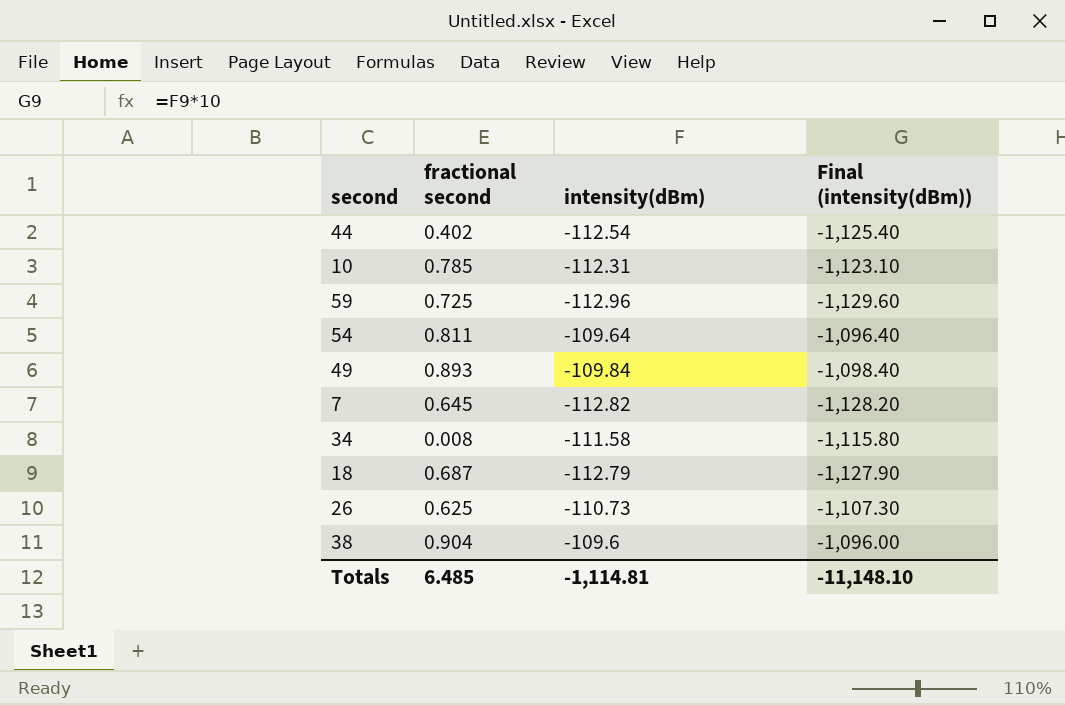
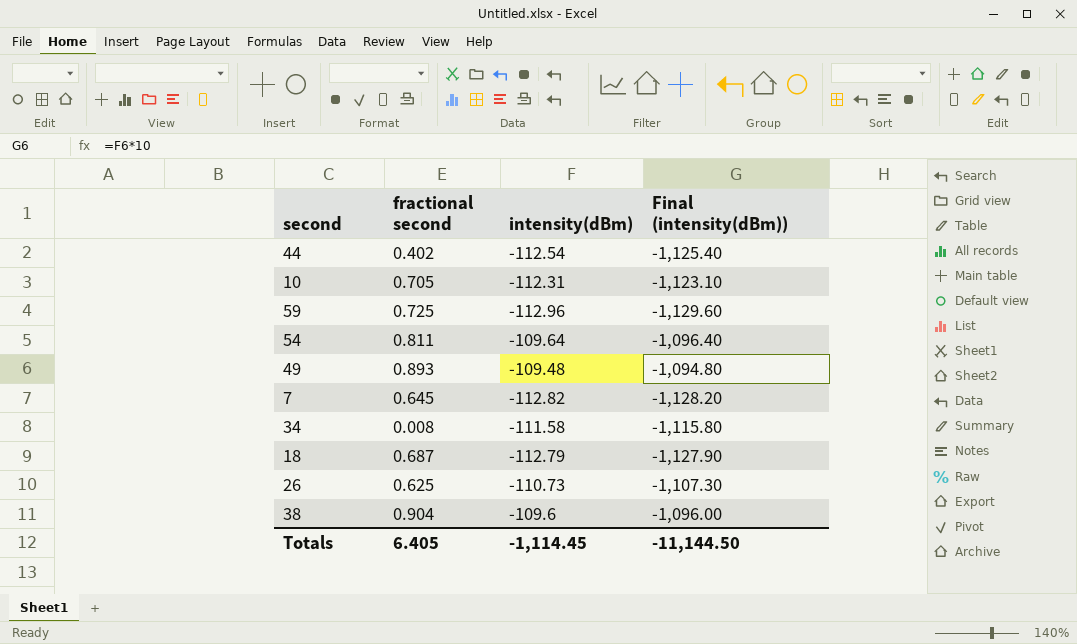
10 | fractional second: 0.785 -> 0.705
49 | intensity(dBm): -109.84 -> -109.48
49 | Final (intensity(dBm)): -1,098.40 -> -1,094.80
Totals | fractional second: 6.485 -> 6.405
Totals | intensity(dBm): -1,114.81 -> -1,114.45
Totals | Final (intensity(dBm)): -11,148.10 -> -11,144.50

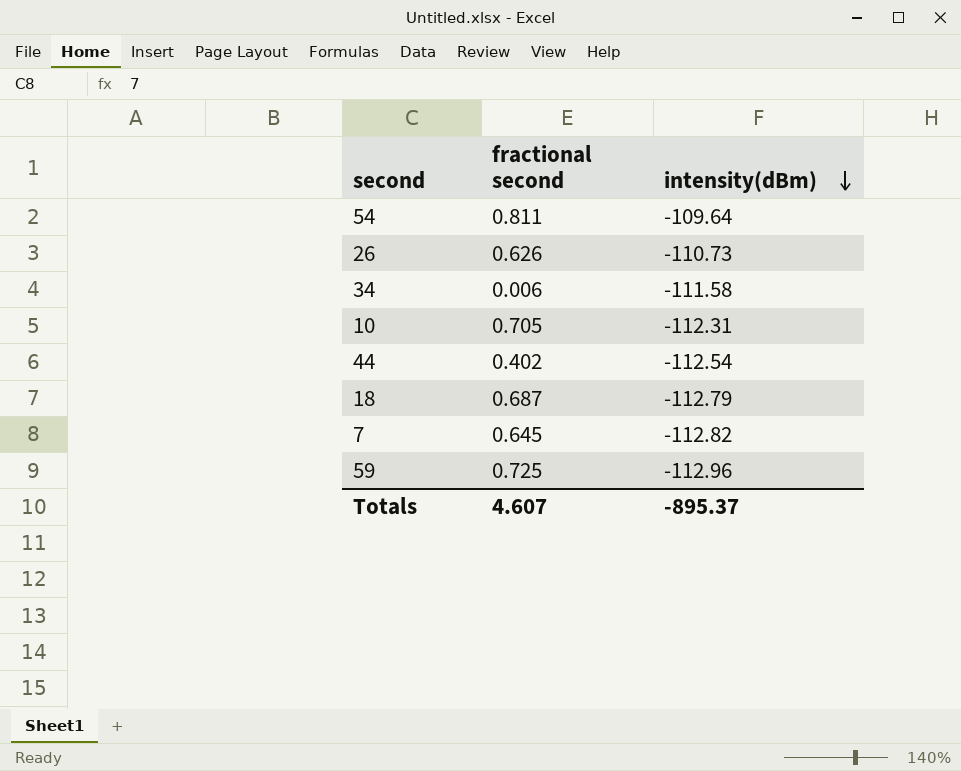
row order: none -> intensity(dBm) descending
column Final (intensity(dBm)) | formula: [intensity(dBm)] * 10 -> none
row 49: 0.893 | -109.48 | -1,094.80 -> none
row 38: 0.904 | -109.6 | -1,096.00 -> none
26 | fractional second: 0.625 -> 0.626
34 | fractional second: 0.008 -> 0.006
Totals | fractional second: 6.405 -> 4.607
Totals | intensity(dBm): -1,114.45 -> -895.37

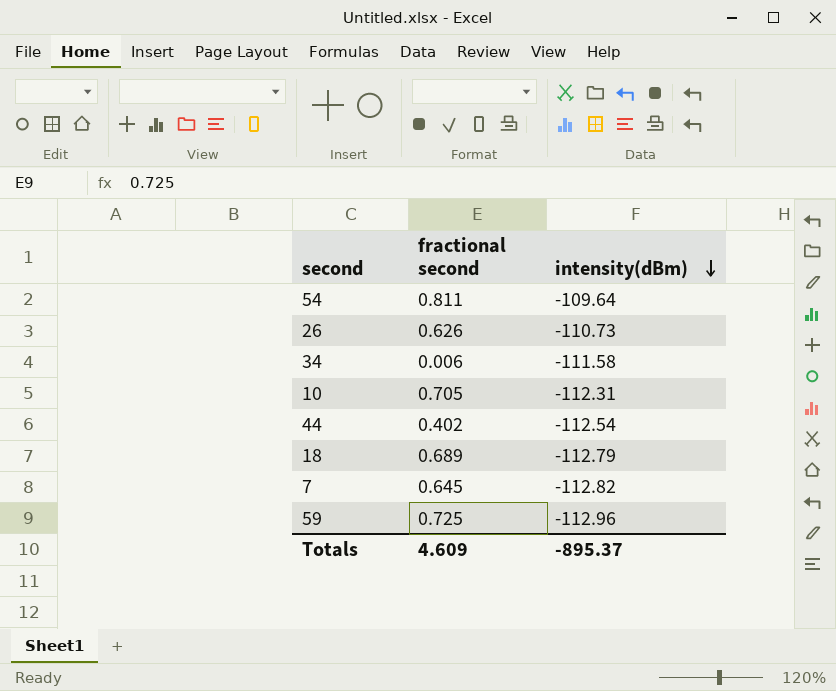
18 | fractional second: 0.687 -> 0.689
Totals | fractional second: 4.607 -> 4.609

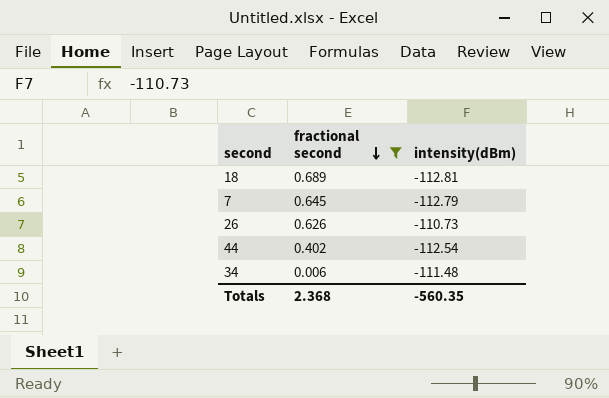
filter: none -> fractional second <= 0.689
row order: intensity(dBm) descending -> fractional second descending
18 | intensity(dBm): -112.79 -> -112.81
7 | intensity(dBm): -112.82 -> -112.79
34 | intensity(dBm): -111.58 -> -111.48
Totals | fractional second: 4.609 -> 2.368
Totals | intensity(dBm): -895.37 -> -560.35

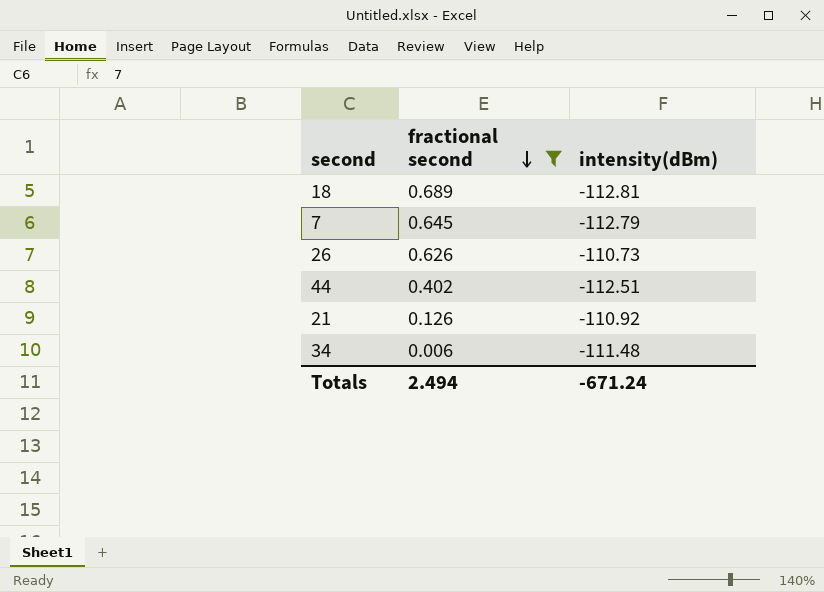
44 | intensity(dBm): -112.54 -> -112.51
row 21: none -> 0.126 | -110.92
Totals | fractional second: 2.368 -> 2.494
Totals | intensity(dBm): -560.35 -> -671.24

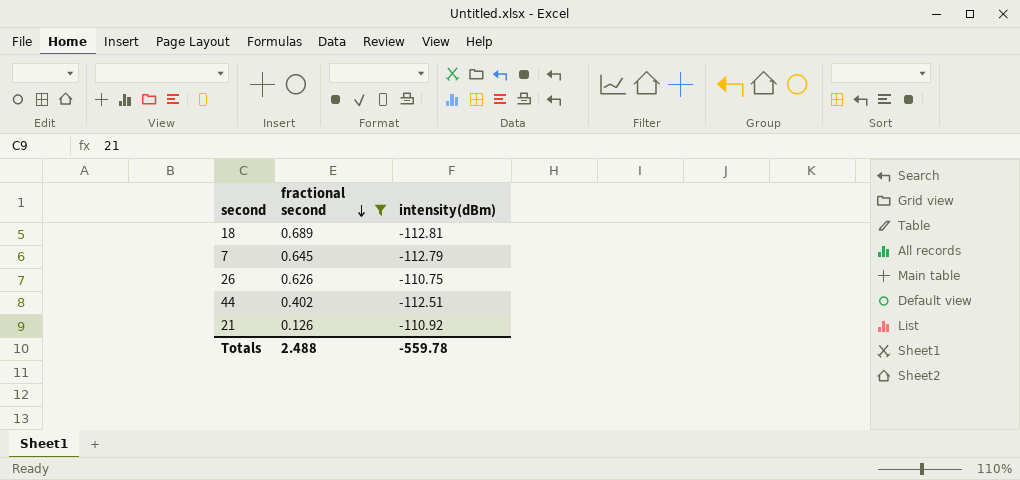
row 34: 0.006 | -111.48 -> none
26 | intensity(dBm): -110.73 -> -110.75
Totals | fractional second: 2.494 -> 2.488
Totals | intensity(dBm): -671.24 -> -559.78

